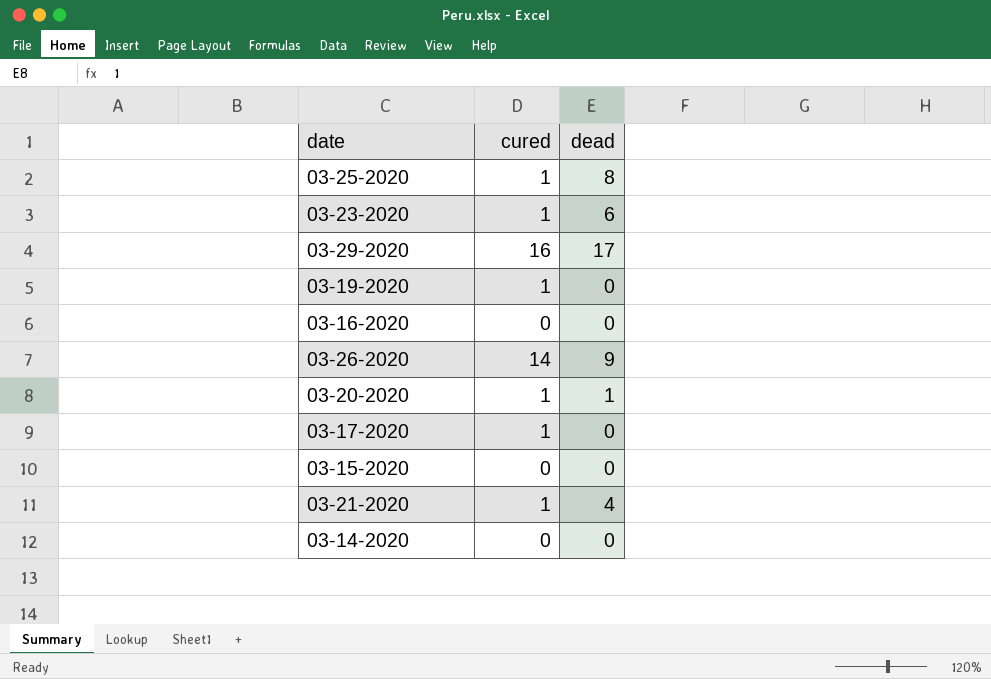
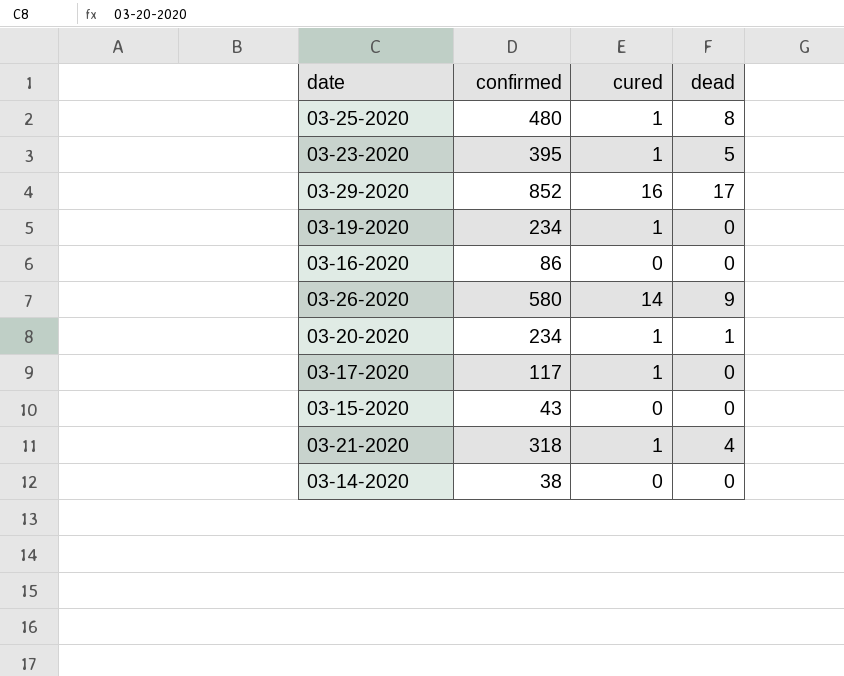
column confirmed | position: none -> 2
03-23-2020 | dead: 6 -> 5

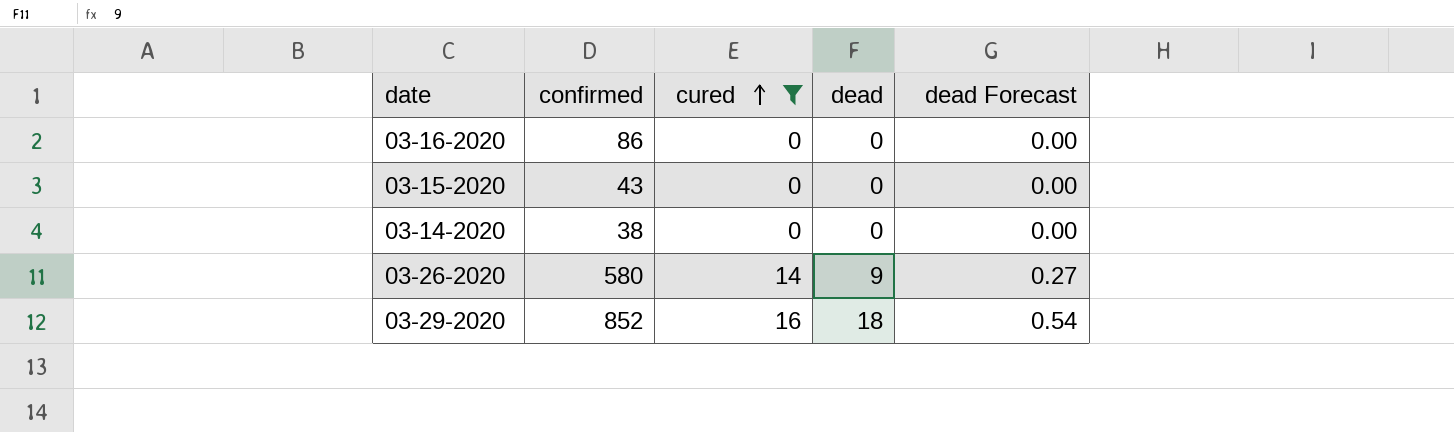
filter: none -> cured != 1
row order: none -> cured ascending
column dead Forecast | formula: none -> [dead] * 0.03
03-29-2020 | dead: 17 -> 18

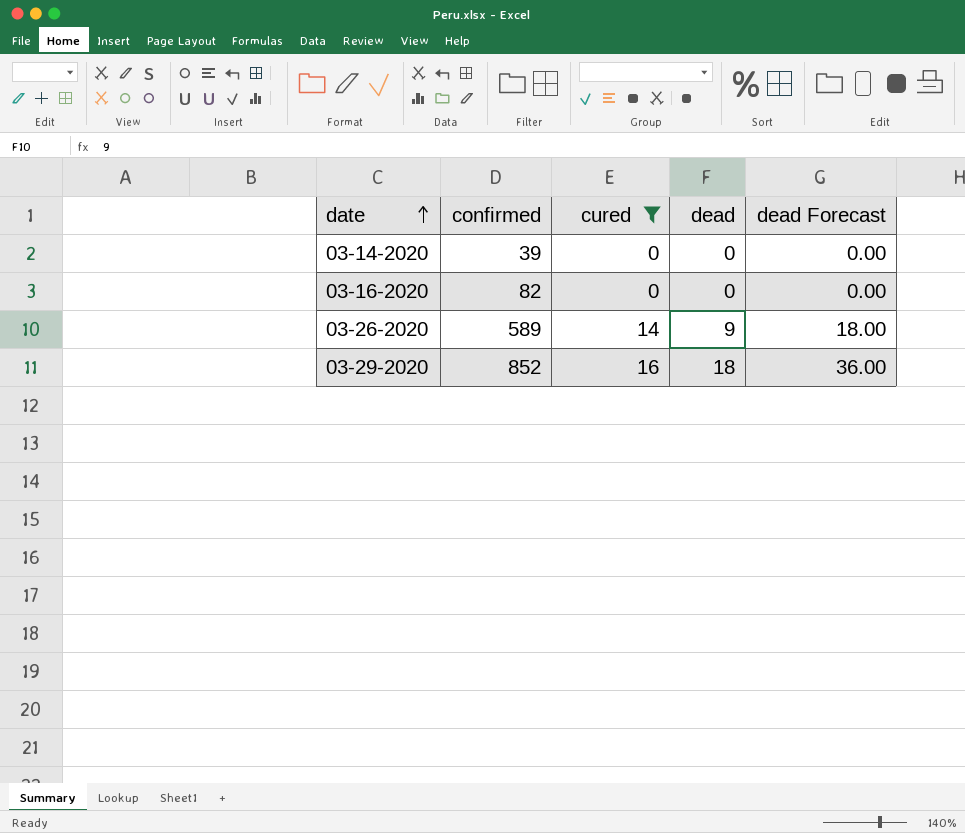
row order: cured ascending -> date ascending
column dead Forecast | formula: [dead] * 0.03 -> [dead] * 2
row 03-15-2020: 43 | 0 | 0 | 0.00 -> none
03-14-2020 | confirmed: 38 -> 39
03-16-2020 | confirmed: 86 -> 82
03-26-2020 | confirmed: 580 -> 589

